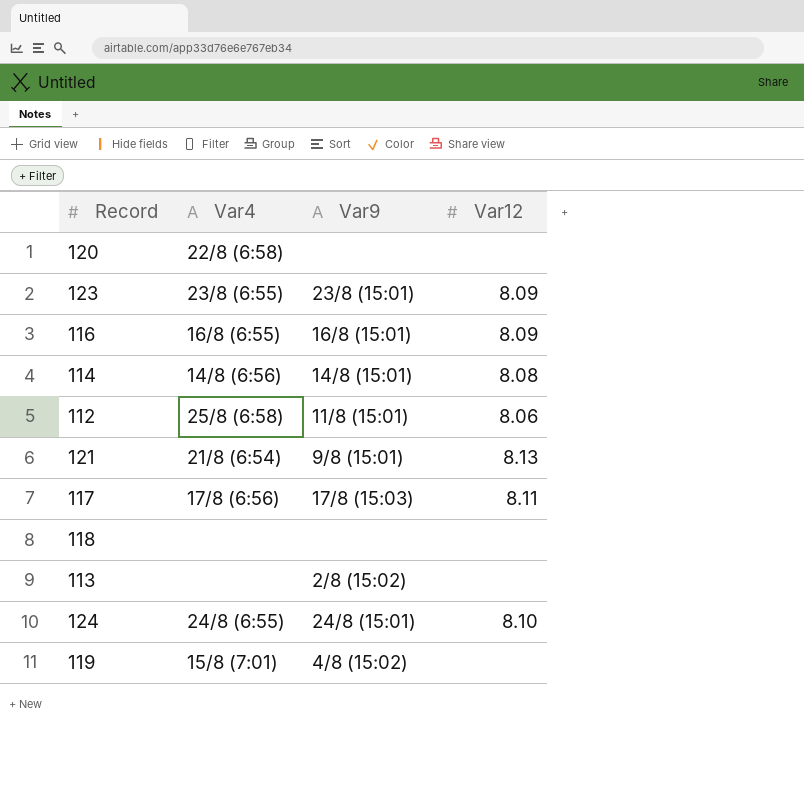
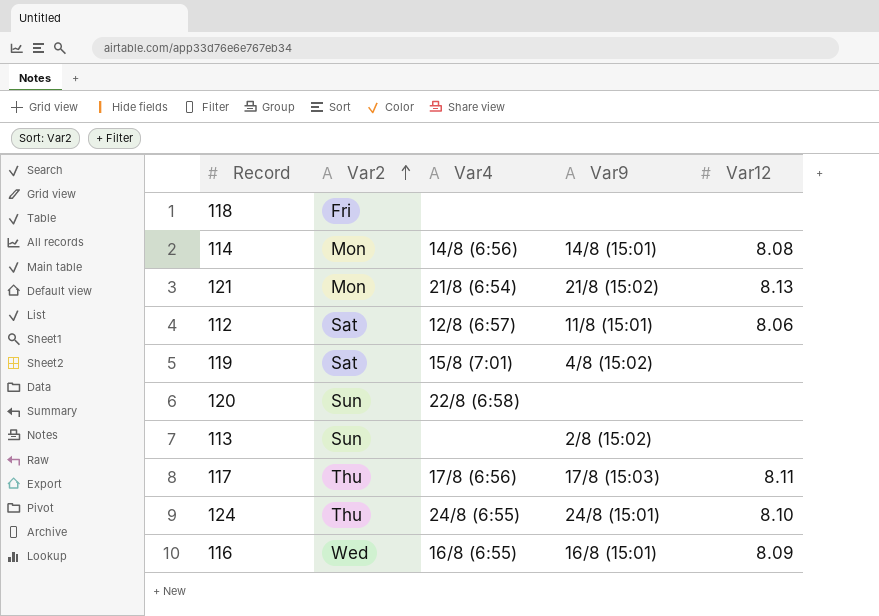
row order: none -> Var2 ascending
column Var2 | position: none -> 2
row 123: 23/8 (6:55) | 23/8 (15:01) | 8.09 -> none
121 | Var9: 9/8 (15:01) -> 21/8 (15:02)
112 | Var4: 25/8 (6:58) -> 12/8 (6:57)

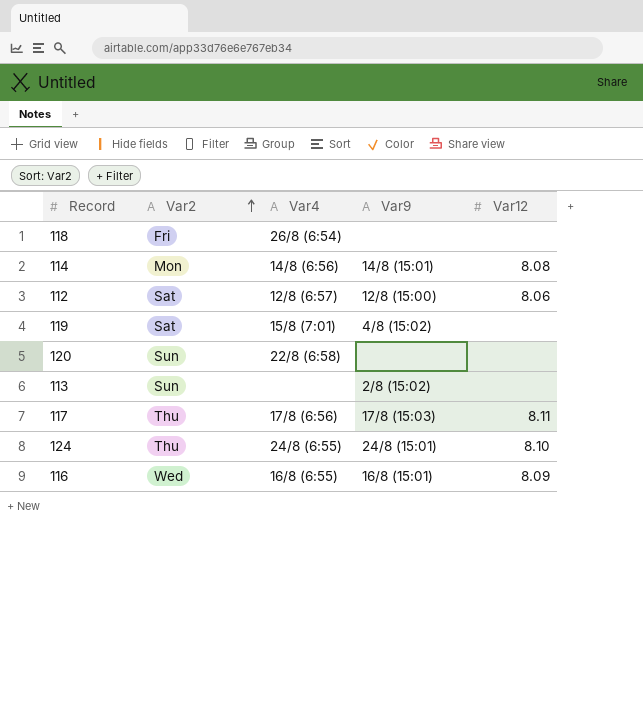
row 121: Mon | 21/8 (6:54) | 21/8 (15:02) | 8.13 -> none
118 | Var4: none -> 26/8 (6:54)
112 | Var9: 11/8 (15:01) -> 12/8 (15:00)

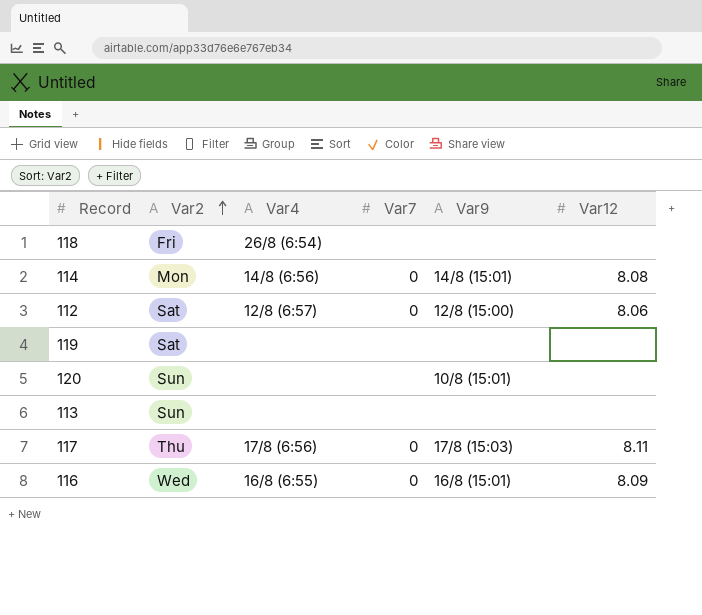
column Var7 | position: none -> 4
row 124: Thu | 24/8 (6:55) | 24/8 (15:01) | 8.10 -> none
119 | Var4: 15/8 (7:01) -> none
119 | Var9: 4/8 (15:02) -> none
120 | Var4: 22/8 (6:58) -> none
120 | Var9: none -> 10/8 (15:01)
113 | Var9: 2/8 (15:02) -> none

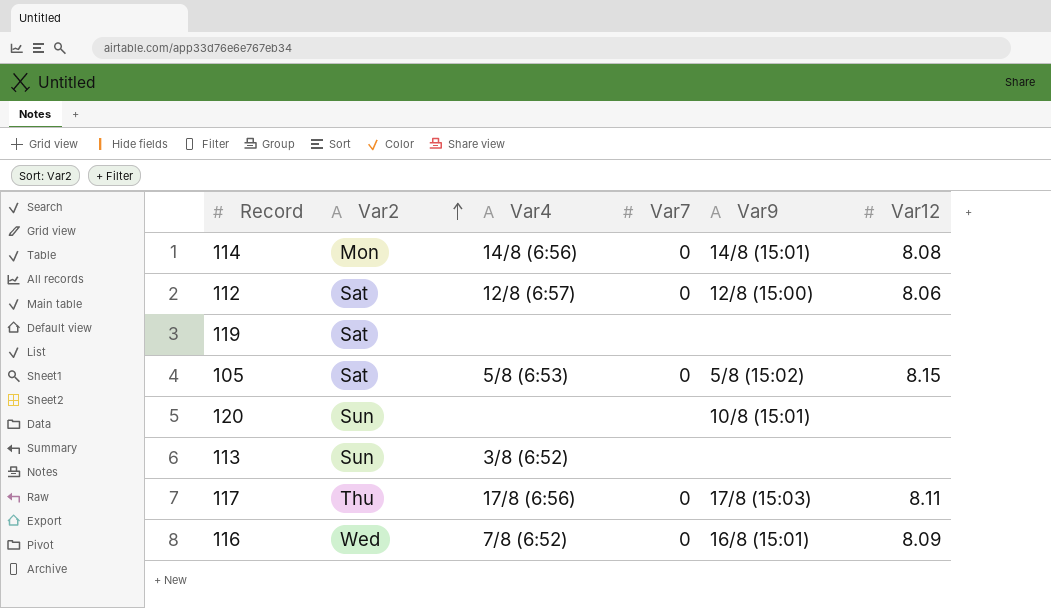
row 118: Fri | 26/8 (6:54) | none | none | none -> none
row 105: none -> Sat | 5/8 (6:53) | 0 | 5/8 (15:02) | 8.15
113 | Var4: none -> 3/8 (6:52)
116 | Var4: 16/8 (6:55) -> 7/8 (6:52)

